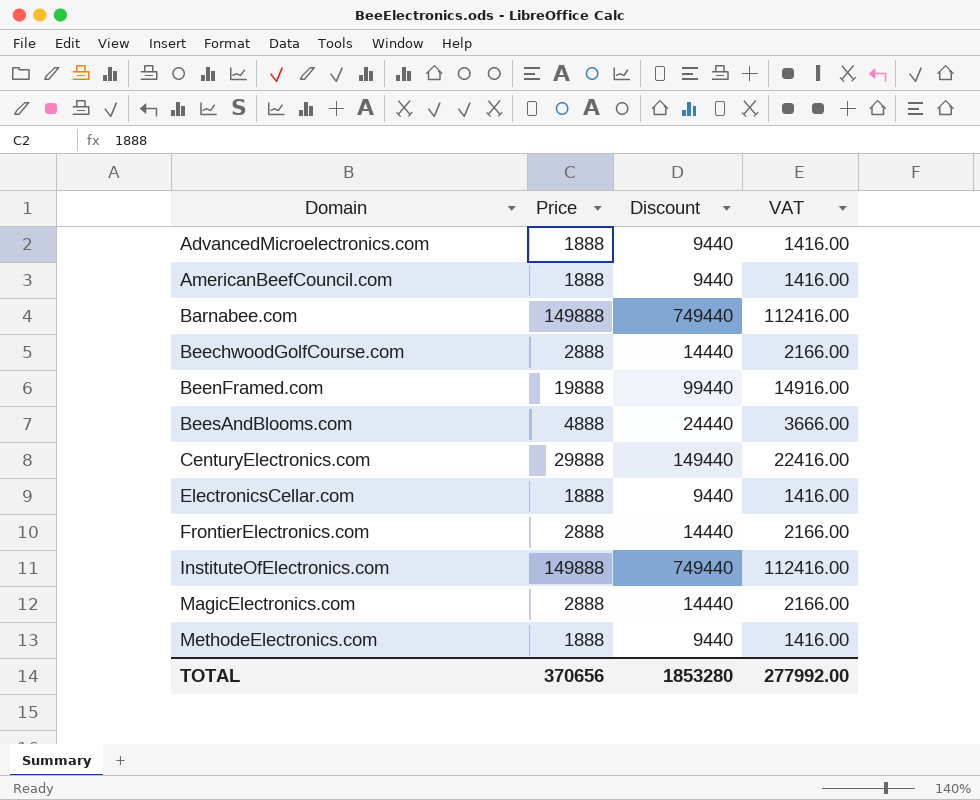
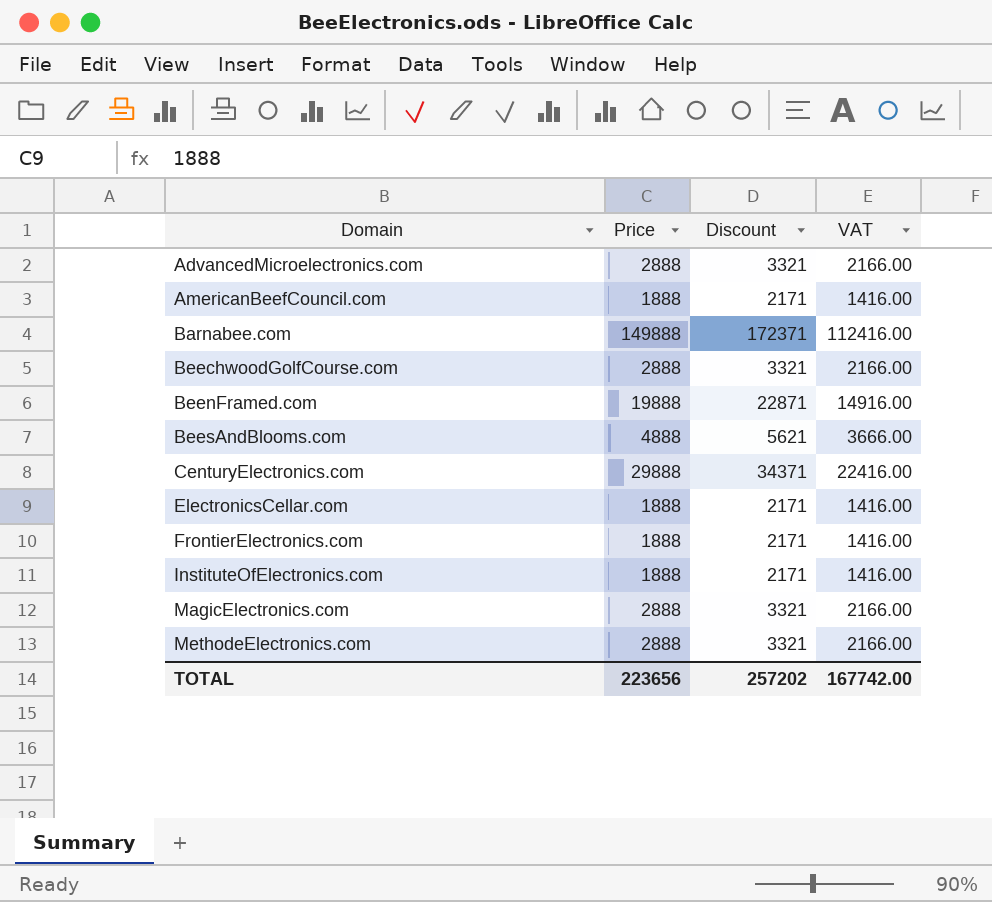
column Discount | formula: [Price] * 5 -> [Price] * 1.15
AdvancedMicroelectronics.com | Price: 1888 -> 2888
AdvancedMicroelectronics.com | VAT: 1416.00 -> 2166.00
FrontierElectronics.com | Price: 2888 -> 1888
FrontierElectronics.com | VAT: 2166.00 -> 1416.00
InstituteOfElectronics.com | Price: 149888 -> 1888
InstituteOfElectronics.com | VAT: 112416.00 -> 1416.00
MethodeElectronics.com | Price: 1888 -> 2888
MethodeElectronics.com | VAT: 1416.00 -> 2166.00
TOTAL | Price: 370656 -> 223656
TOTAL | Discount: 1853280 -> 257202
TOTAL | VAT: 277992.00 -> 167742.00

